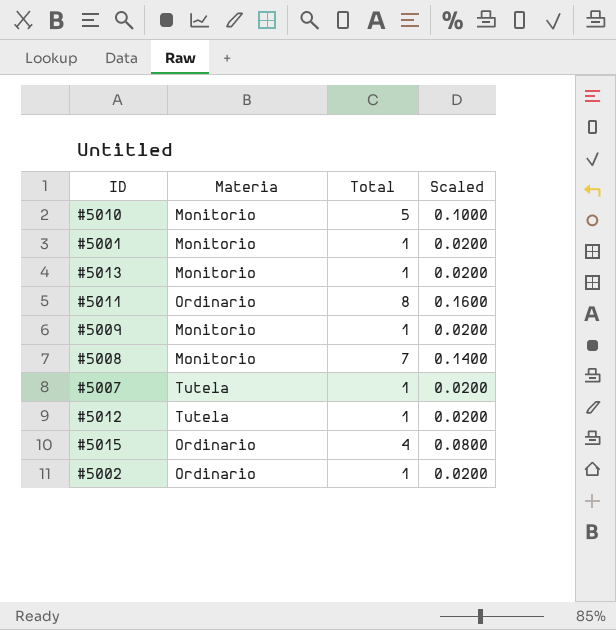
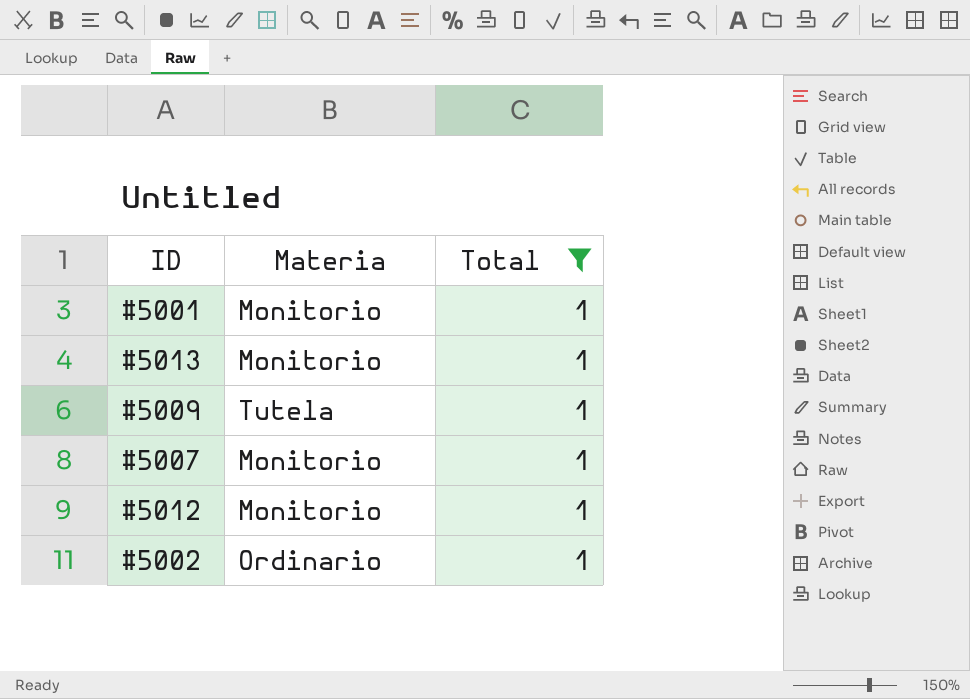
filter: none -> Total = 1
column Scaled | formula: [Total] * 0.02 -> none
#5009 | Materia: Monitorio -> Tutela
#5007 | Materia: Tutela -> Monitorio
#5012 | Materia: Tutela -> Monitorio

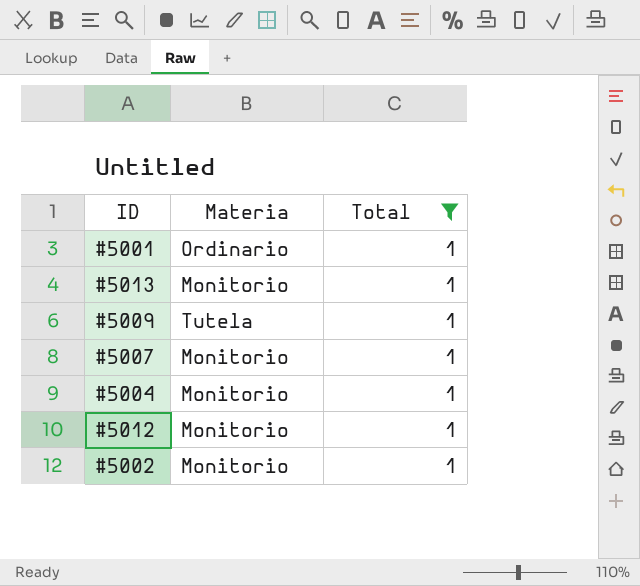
#5001 | Materia: Monitorio -> Ordinario
row #5004: none -> Monitorio | 1
#5002 | Materia: Ordinario -> Monitorio

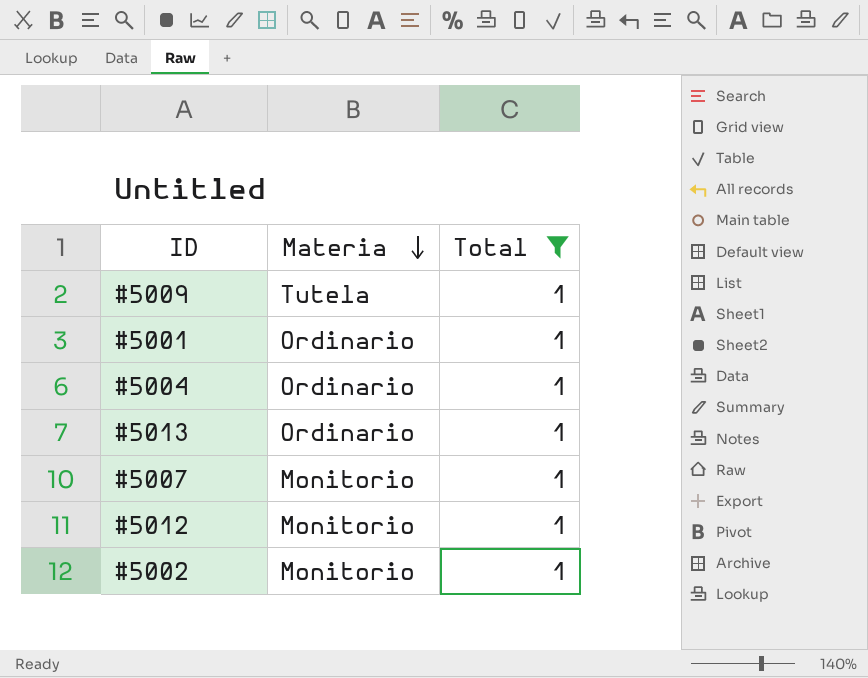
row order: none -> Materia descending
#5004 | Materia: Monitorio -> Ordinario
#5013 | Materia: Monitorio -> Ordinario

